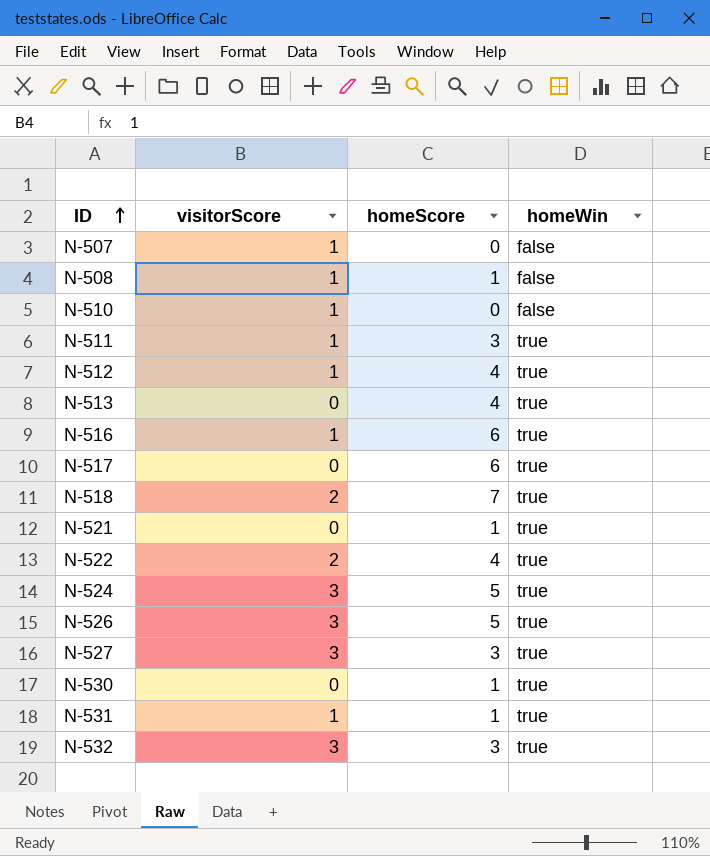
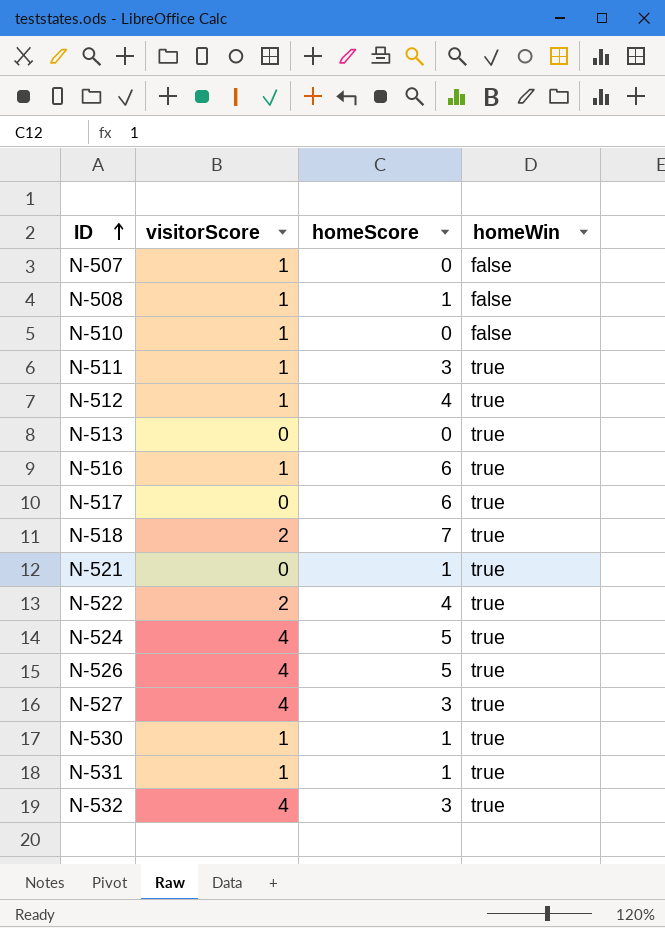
N-513 | homeScore: 4 -> 0
N-524 | visitorScore: 3 -> 4
N-526 | visitorScore: 3 -> 4
N-527 | visitorScore: 3 -> 4
N-530 | visitorScore: 0 -> 1
N-532 | visitorScore: 3 -> 4

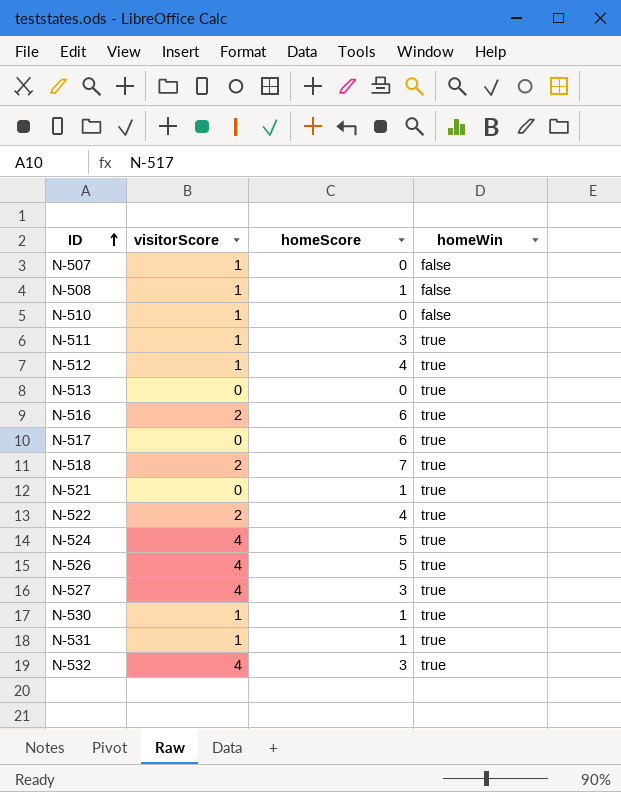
N-516 | visitorScore: 1 -> 2

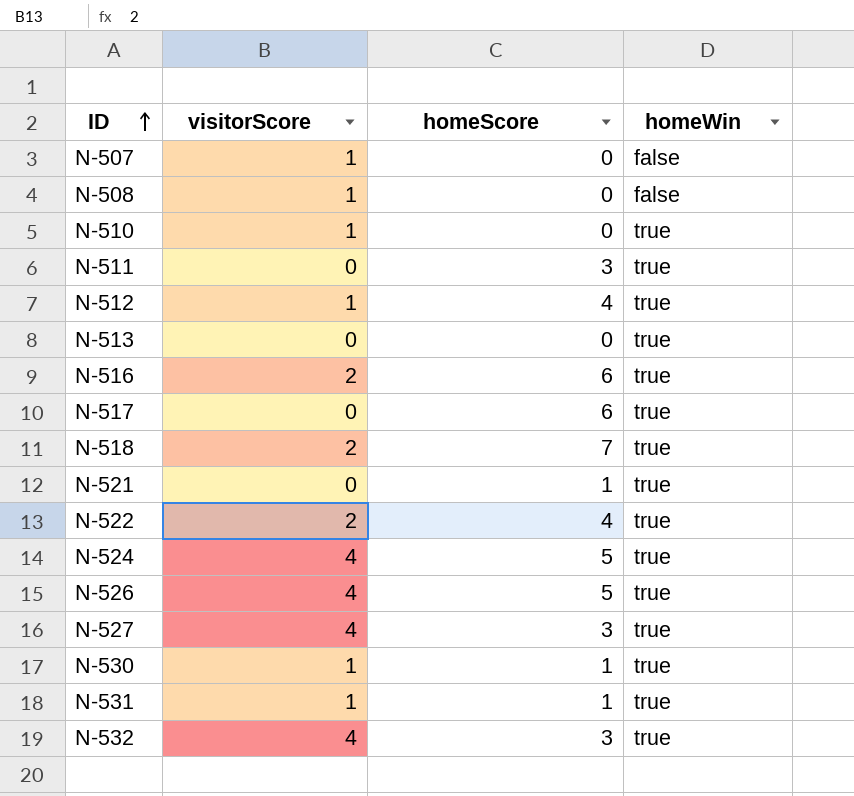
N-508 | homeScore: 1 -> 0
N-510 | homeWin: false -> true
N-511 | visitorScore: 1 -> 0

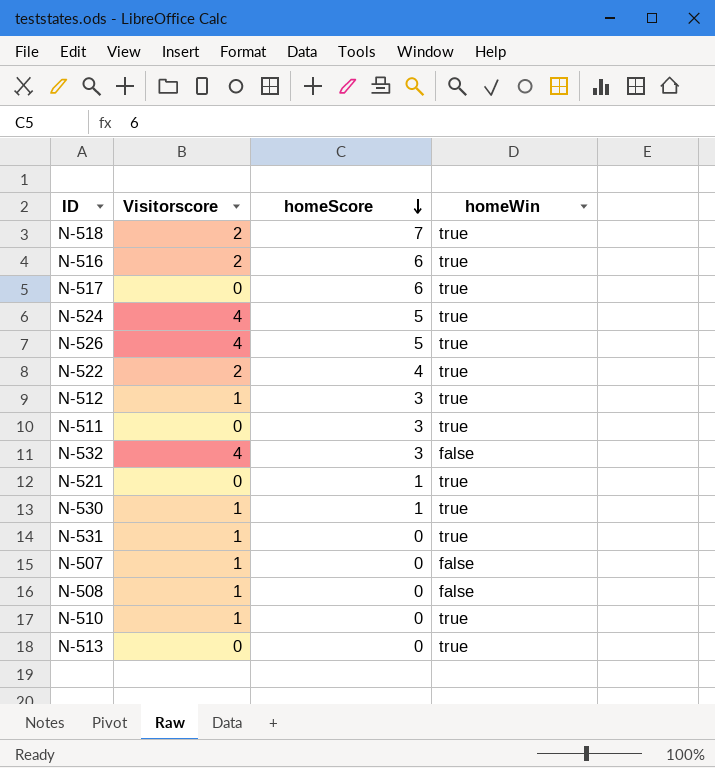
row order: ID ascending -> homeScore descending
column name: visitorScore -> Visitorscore
row N-527: 4 | 3 | true -> none
N-512 | homeScore: 4 -> 3
N-532 | homeWin: true -> false
N-531 | homeScore: 1 -> 0

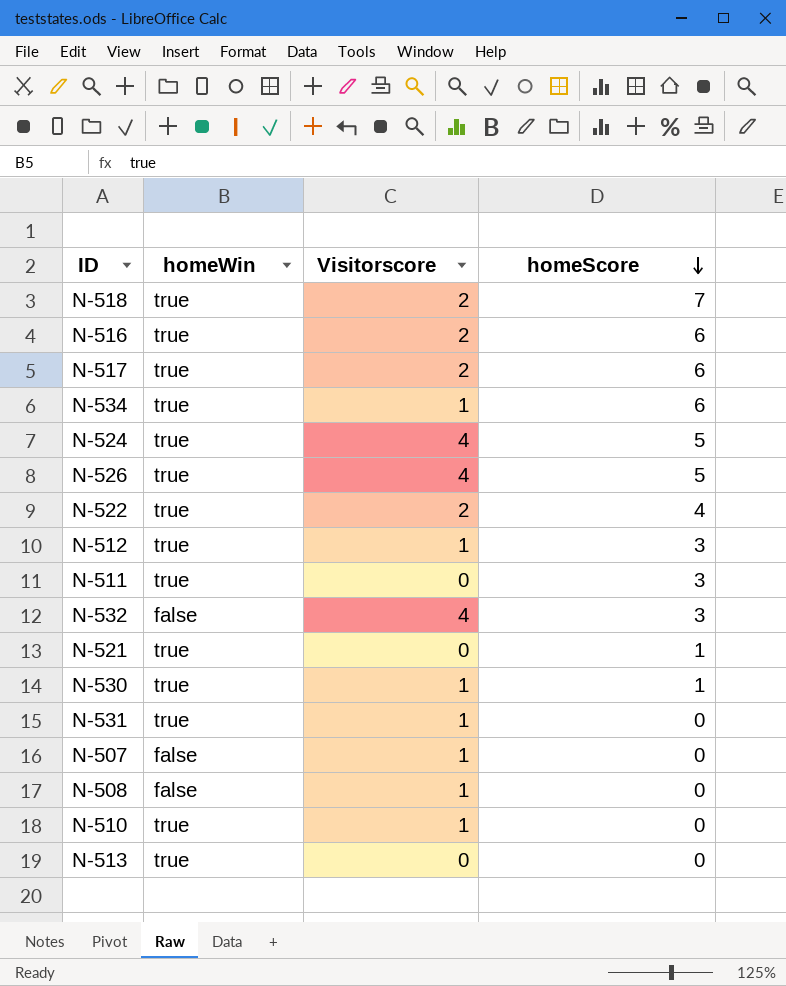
column homeWin | position: 4 -> 2
N-517 | Visitorscore: 0 -> 2
row N-534: none -> true | 1 | 6

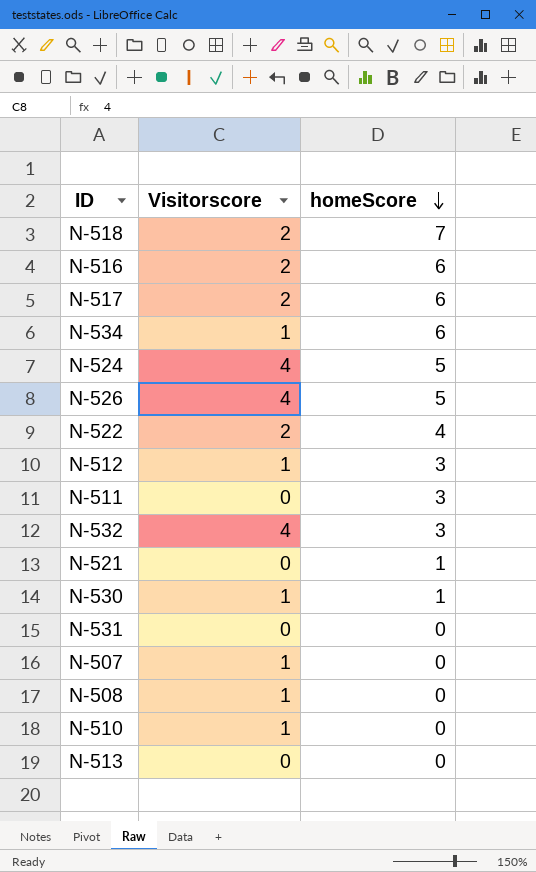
column homeWin | position: 2 -> none
N-531 | Visitorscore: 1 -> 0

